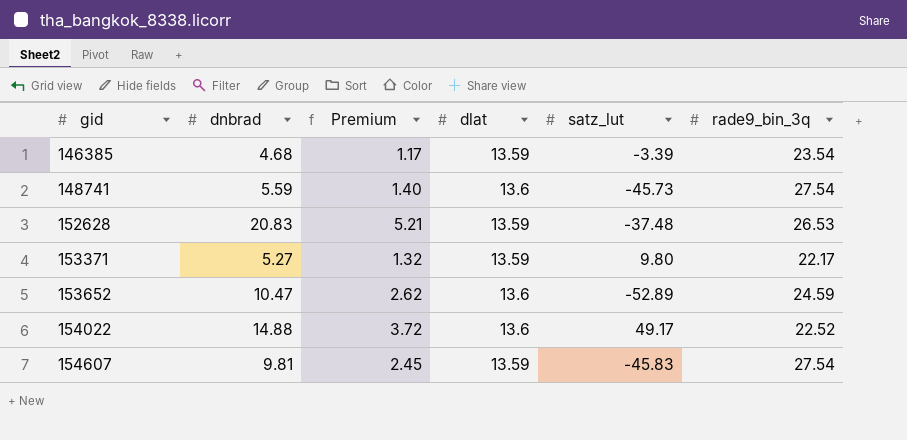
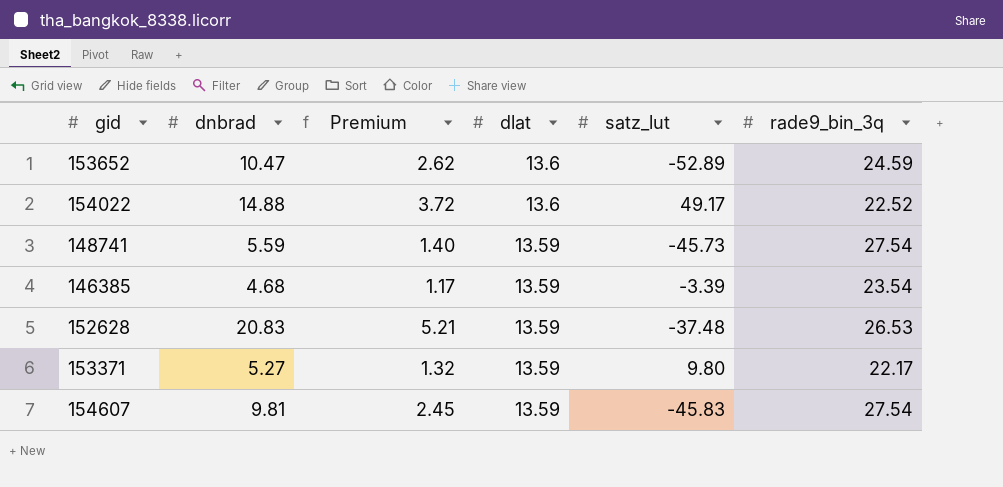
row order: gid ascending -> dlat descending
148741 | dlat: 13.6 -> 13.59

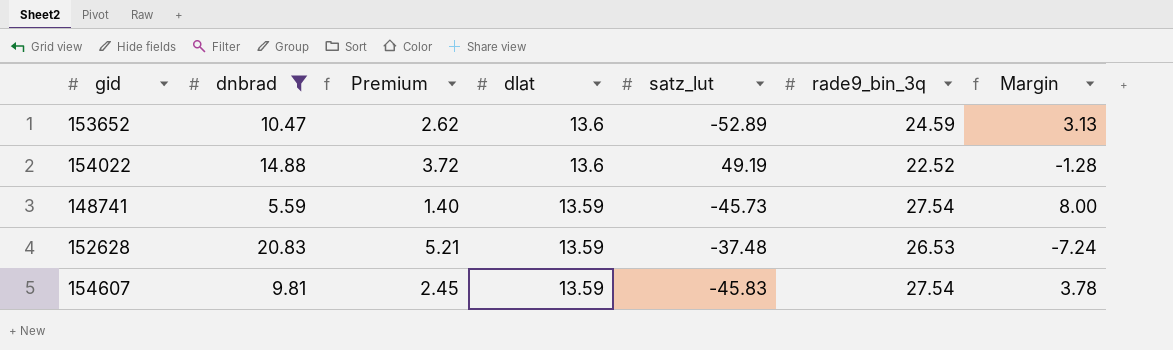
filter: none -> dnbrad >= 5.59
column Margin | formula: none -> [dlat] - [dnbrad]
154022 | satz_lut: 49.17 -> 49.19

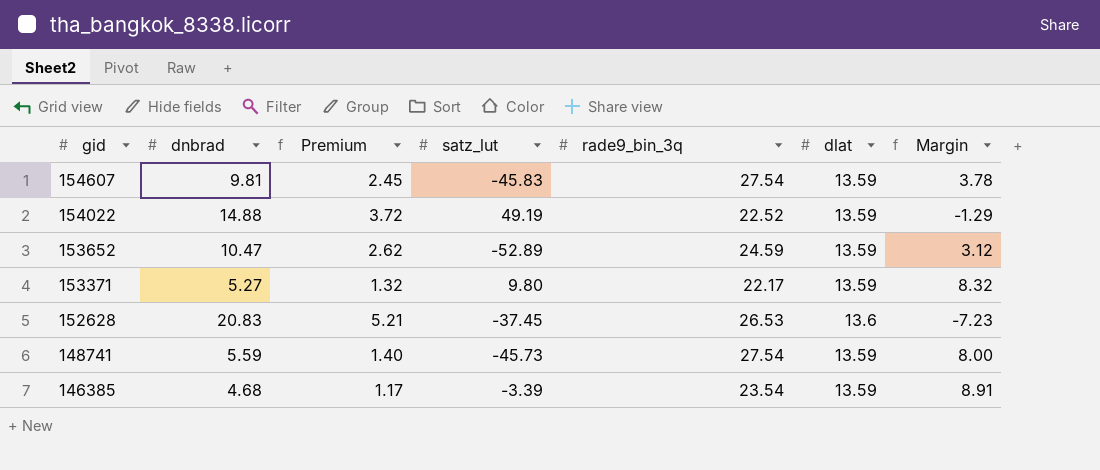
filter: dnbrad >= 5.59 -> none
row order: dlat descending -> gid descending
column dlat | position: 4 -> 6
154022 | dlat: 13.6 -> 13.59
154022 | Margin: -1.28 -> -1.29
153652 | dlat: 13.6 -> 13.59
153652 | Margin: 3.13 -> 3.12
152628 | satz_lut: -37.48 -> -37.45
152628 | dlat: 13.59 -> 13.6
152628 | Margin: -7.24 -> -7.23

